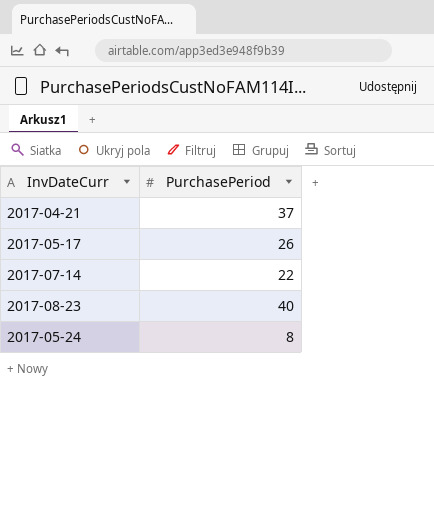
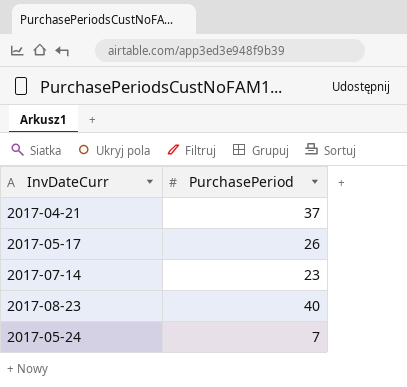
2017-07-14 | PurchasePeriod: 22 -> 23
2017-05-24 | PurchasePeriod: 8 -> 7

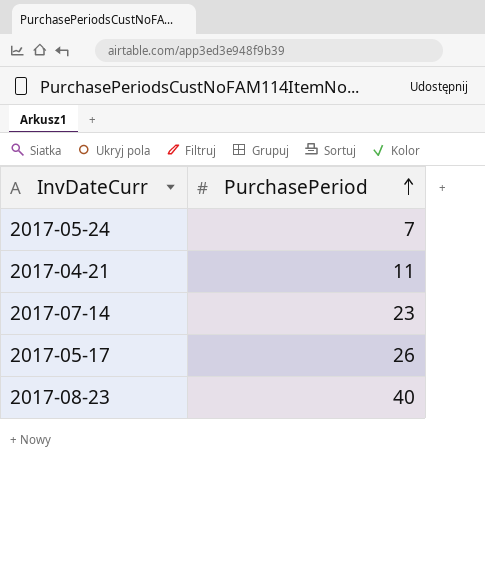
row order: none -> PurchasePeriod ascending
2017-04-21 | PurchasePeriod: 37 -> 11

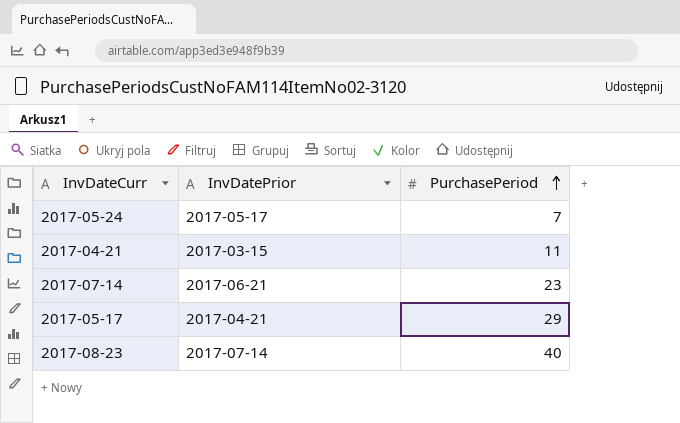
column InvDatePrior | position: none -> 2
2017-05-17 | PurchasePeriod: 26 -> 29

